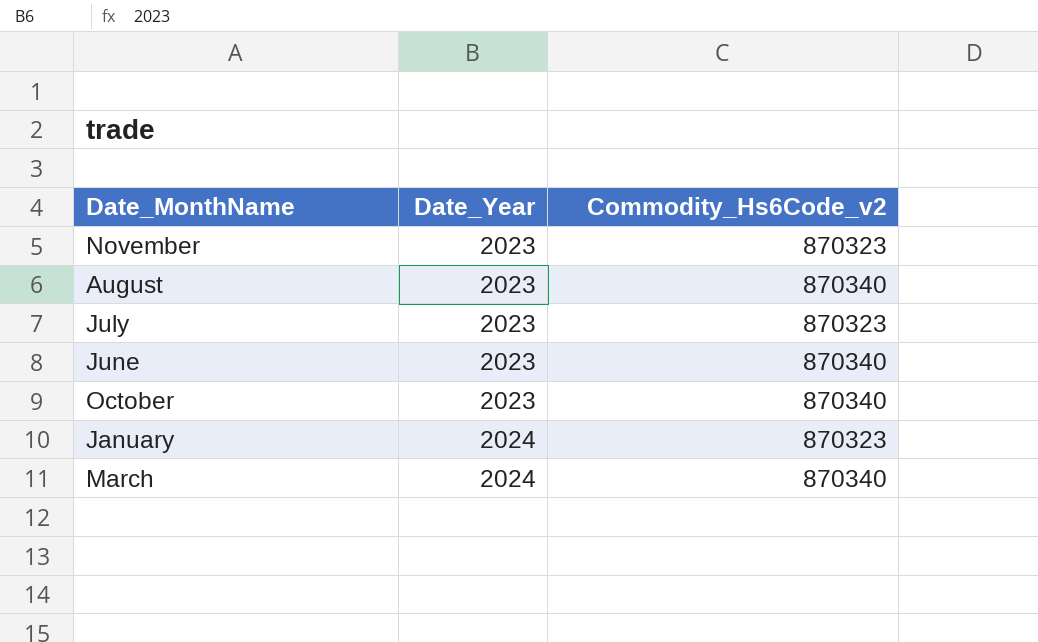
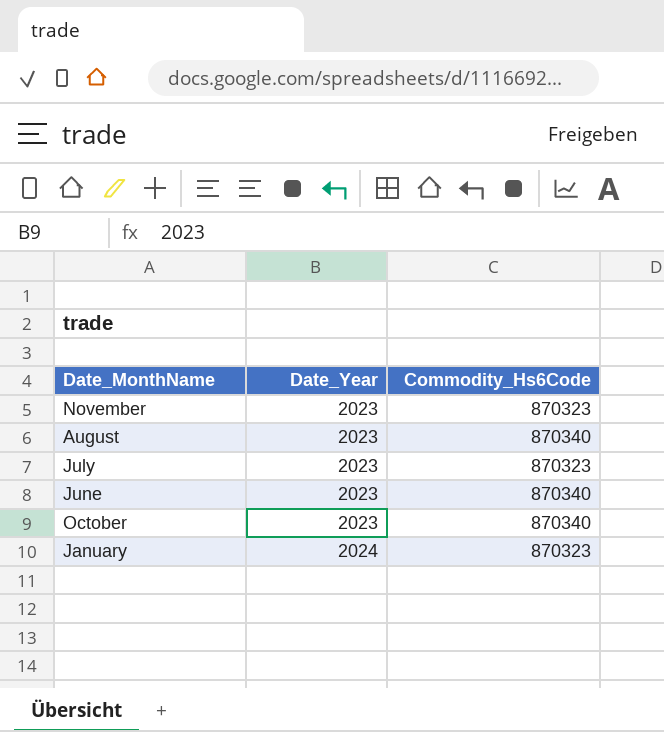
column name: Commodity_Hs6Code_v2 -> Commodity_Hs6Code
row March: 2024 | 870340 -> none

